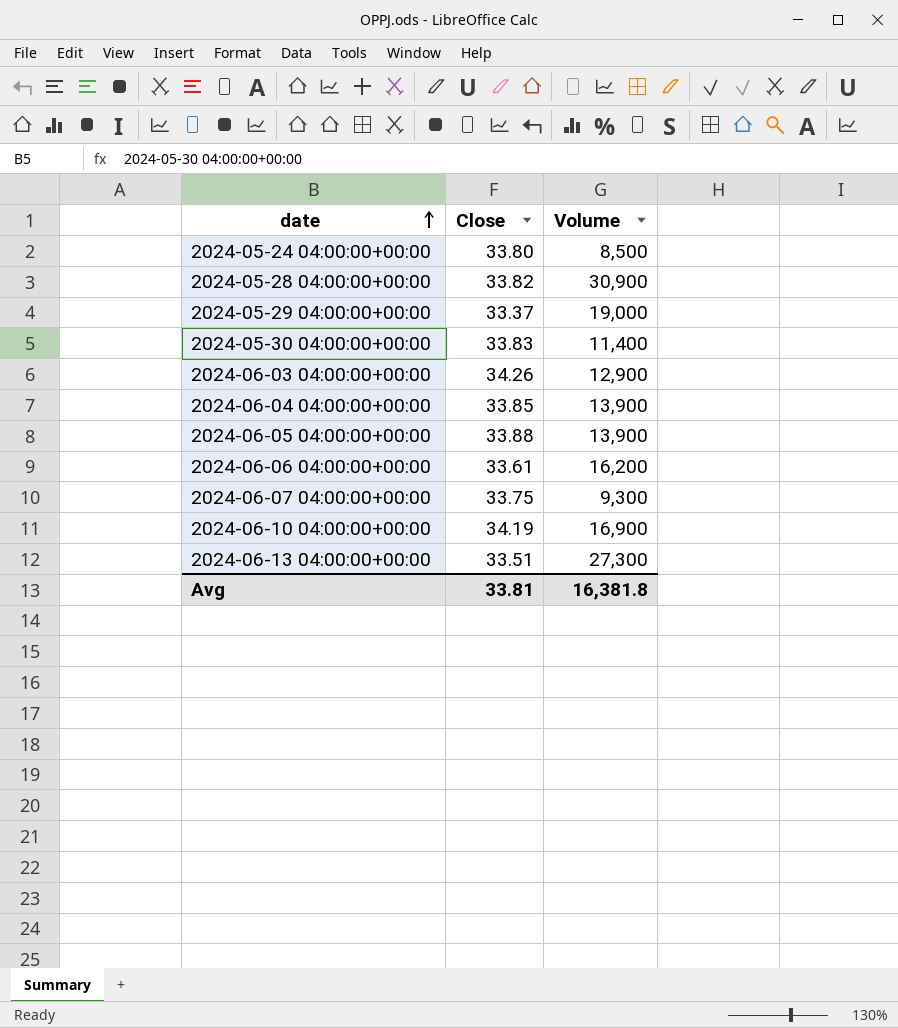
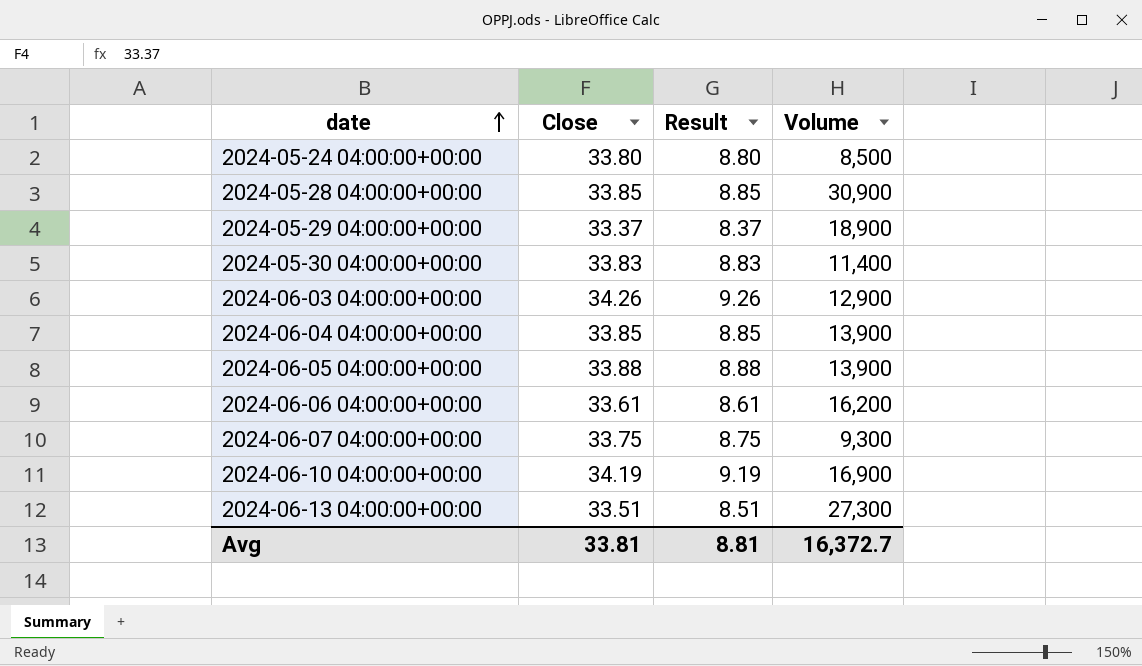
column Result | formula: none -> [Close] - 25
2024-05-28 04:00:00+00:00 | Close: 33.82 -> 33.85
2024-05-29 04:00:00+00:00 | Volume: 19,000 -> 18,900
Avg | Volume: 16,381.8 -> 16,372.7

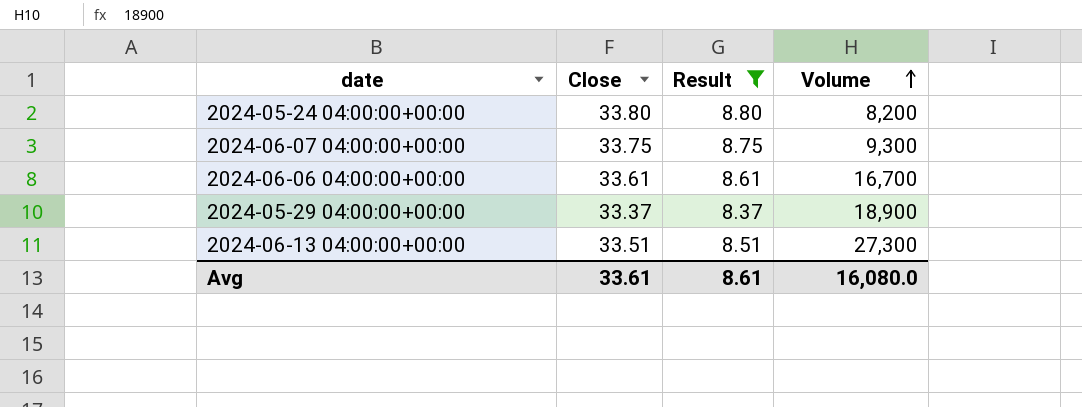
filter: none -> Result <= 8.80
row order: date ascending -> Volume ascending
2024-05-24 04:00:00+00:00 | Volume: 8,500 -> 8,200
2024-06-06 04:00:00+00:00 | Volume: 16,200 -> 16,700
Avg | Close: 33.81 -> 33.61
Avg | Result: 8.81 -> 8.61
Avg | Volume: 16,372.7 -> 16,080.0

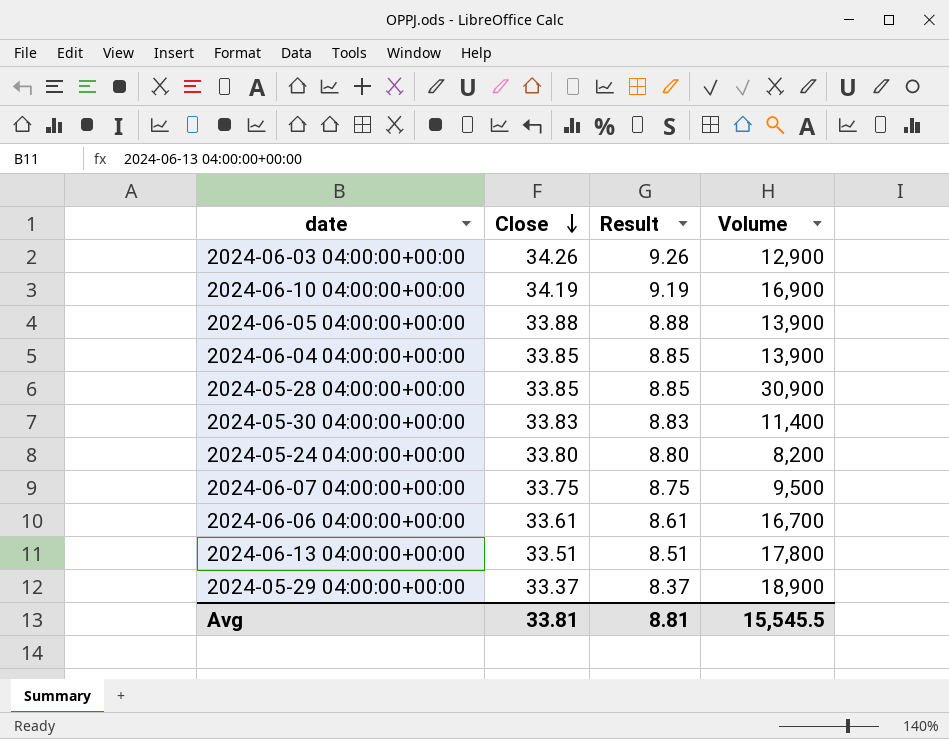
filter: Result <= 8.80 -> none
row order: Volume ascending -> Close descending
2024-06-07 04:00:00+00:00 | Volume: 9,300 -> 9,500
2024-06-13 04:00:00+00:00 | Volume: 27,300 -> 17,800
Avg | Close: 33.61 -> 33.81
Avg | Result: 8.61 -> 8.81
Avg | Volume: 16,080.0 -> 15,545.5

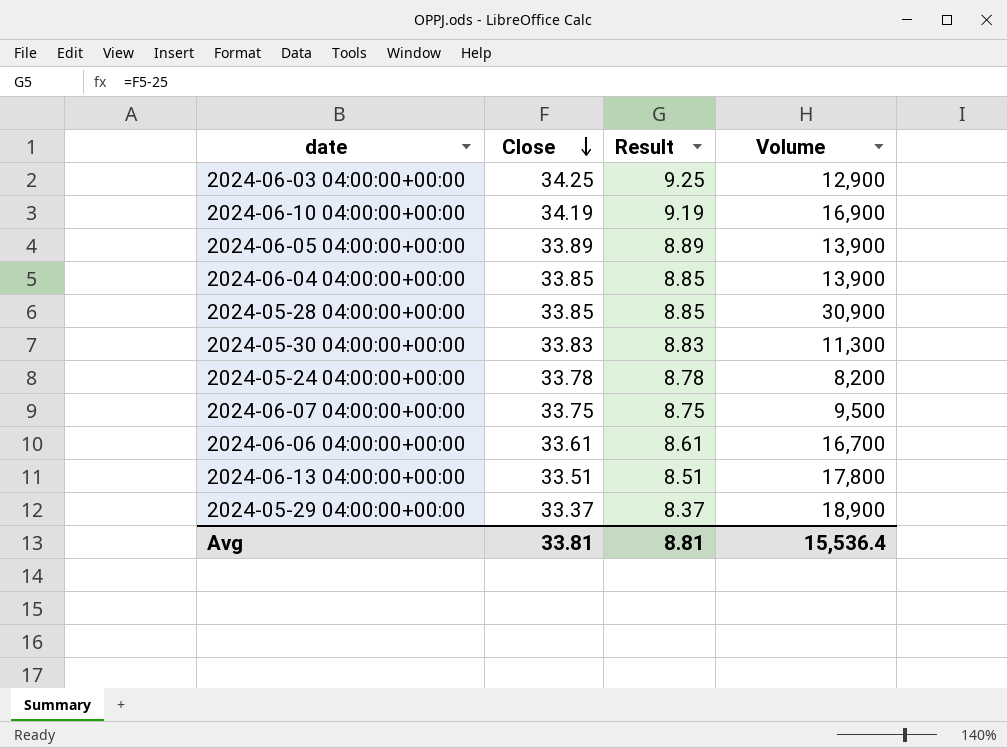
2024-06-03 04:00:00+00:00 | Close: 34.26 -> 34.25
2024-06-03 04:00:00+00:00 | Result: 9.26 -> 9.25
2024-06-05 04:00:00+00:00 | Close: 33.88 -> 33.89
2024-06-05 04:00:00+00:00 | Result: 8.88 -> 8.89
2024-05-30 04:00:00+00:00 | Volume: 11,400 -> 11,300
2024-05-24 04:00:00+00:00 | Close: 33.80 -> 33.78
2024-05-24 04:00:00+00:00 | Result: 8.80 -> 8.78
Avg | Volume: 15,545.5 -> 15,536.4

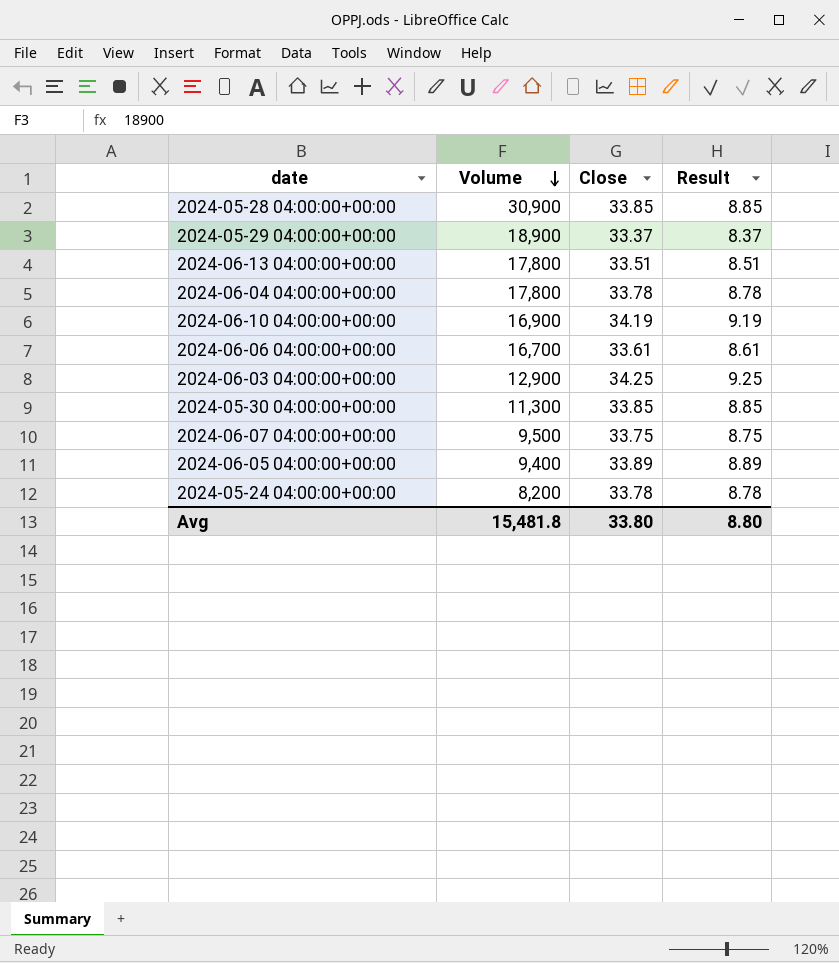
row order: Close descending -> Volume descending
column Volume | position: 4 -> 2
2024-06-04 04:00:00+00:00 | Volume: 13,900 -> 17,800
2024-06-04 04:00:00+00:00 | Close: 33.85 -> 33.78
2024-06-04 04:00:00+00:00 | Result: 8.85 -> 8.78
2024-05-30 04:00:00+00:00 | Close: 33.83 -> 33.85
2024-05-30 04:00:00+00:00 | Result: 8.83 -> 8.85
2024-06-05 04:00:00+00:00 | Volume: 13,900 -> 9,400
Avg | Volume: 15,536.4 -> 15,481.8
Avg | Close: 33.81 -> 33.80
Avg | Result: 8.81 -> 8.80

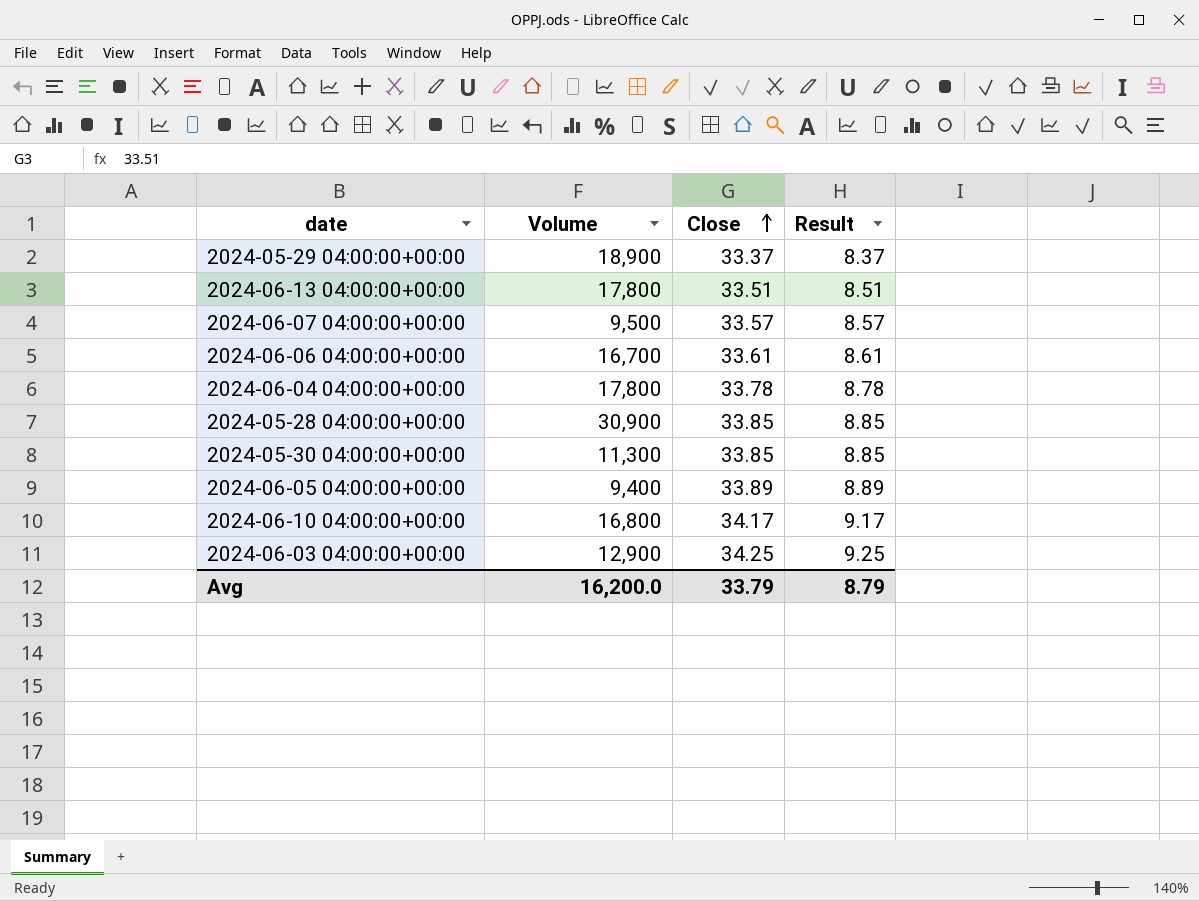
row order: Volume descending -> Close ascending
row 2024-05-24 04:00:00+00:00: 8,200 | 33.78 | 8.78 -> none
2024-06-07 04:00:00+00:00 | Close: 33.75 -> 33.57
2024-06-07 04:00:00+00:00 | Result: 8.75 -> 8.57
2024-06-10 04:00:00+00:00 | Volume: 16,900 -> 16,800
2024-06-10 04:00:00+00:00 | Close: 34.19 -> 34.17
2024-06-10 04:00:00+00:00 | Result: 9.19 -> 9.17
Avg | Volume: 15,481.8 -> 16,200.0
Avg | Close: 33.80 -> 33.79
Avg | Result: 8.80 -> 8.79

